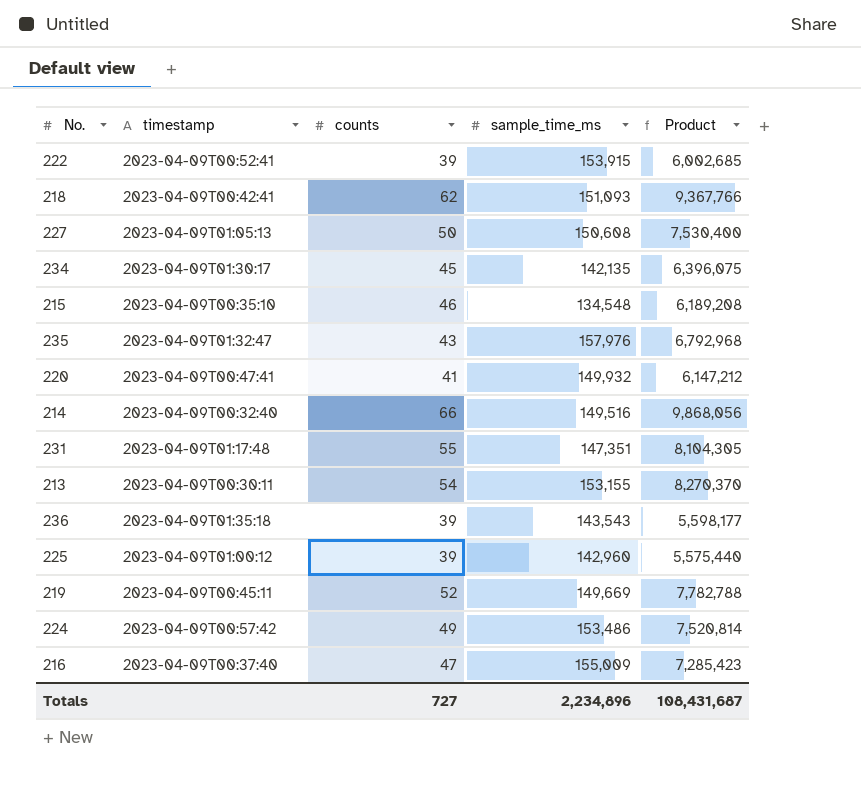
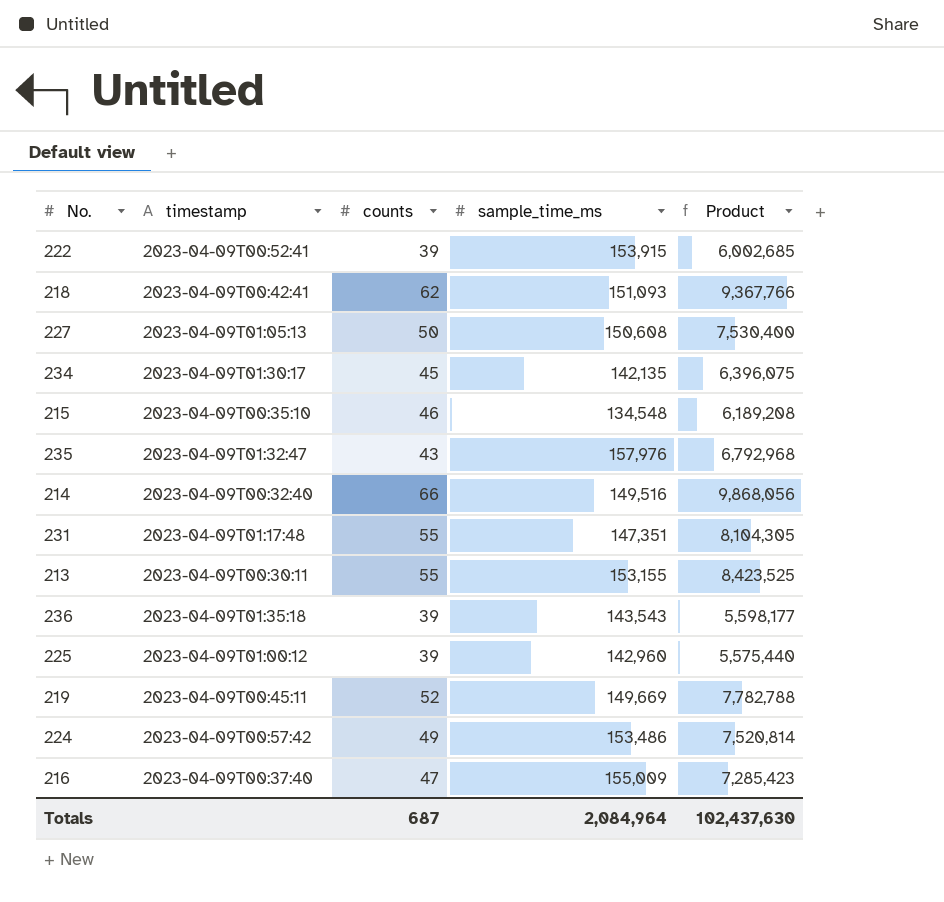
row 220: 2023-04-09T00:47:41 | 41 | 149,932 | 6,147,212 -> none
213 | counts: 54 -> 55
213 | Product: 8,270,370 -> 8,423,525
Totals | counts: 727 -> 687
Totals | sample_time_ms: 2,234,896 -> 2,084,964
Totals | Product: 108,431,687 -> 102,437,630

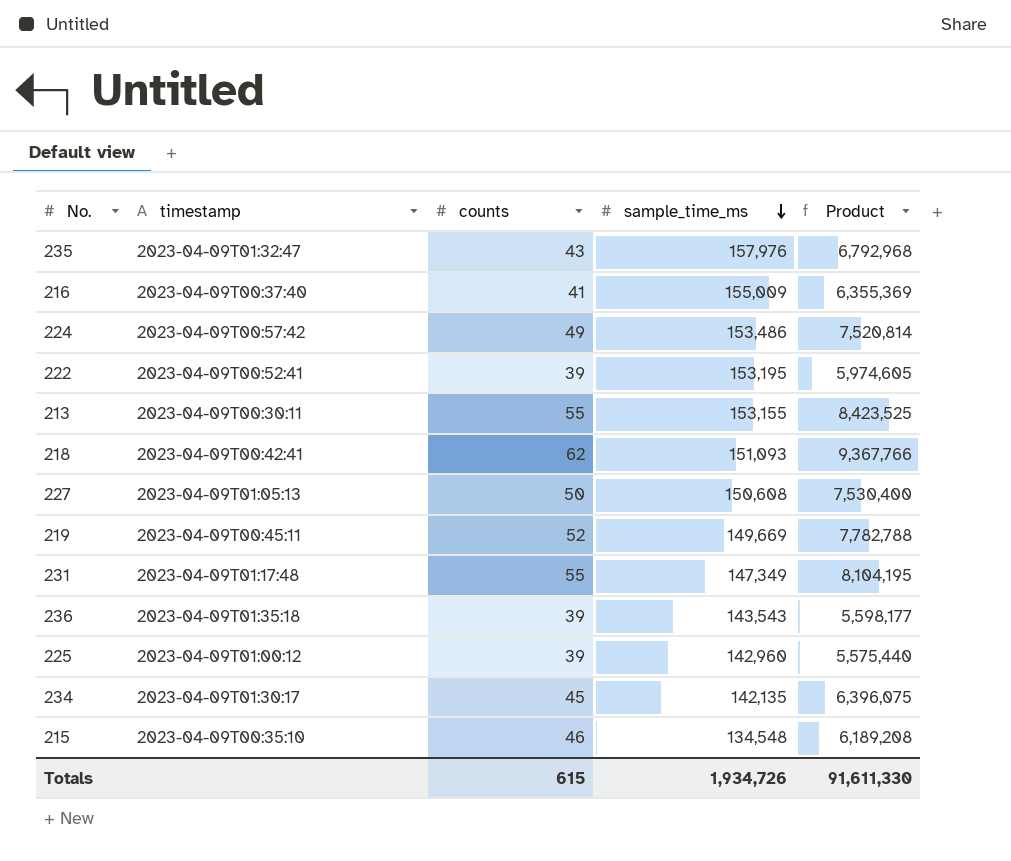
row order: none -> sample_time_ms descending
row 214: 2023-04-09T00:32:40 | 66 | 149,516 | 9,868,056 -> none
216 | counts: 47 -> 41
216 | Product: 7,285,423 -> 6,355,369
222 | sample_time_ms: 153,915 -> 153,195
222 | Product: 6,002,685 -> 5,974,605
231 | sample_time_ms: 147,351 -> 147,349
231 | Product: 8,104,305 -> 8,104,195
Totals | counts: 687 -> 615
Totals | sample_time_ms: 2,084,964 -> 1,934,726
Totals | Product: 102,437,630 -> 91,611,330

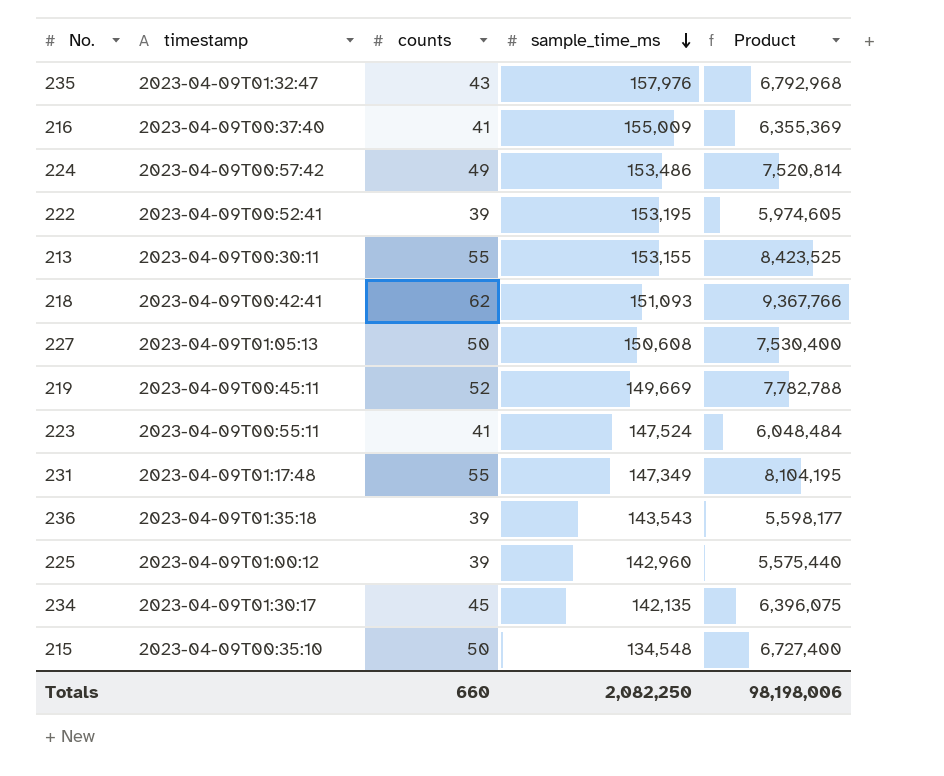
row 223: none -> 2023-04-09T00:55:11 | 41 | 147,524 | 6,048,484
215 | counts: 46 -> 50
215 | Product: 6,189,208 -> 6,727,400
Totals | counts: 615 -> 660
Totals | sample_time_ms: 1,934,726 -> 2,082,250
Totals | Product: 91,611,330 -> 98,198,006

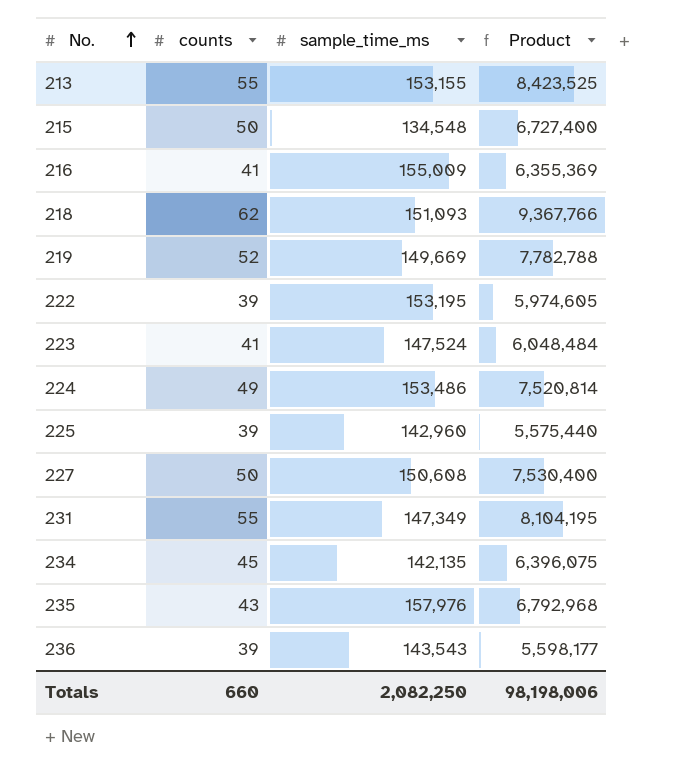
row order: sample_time_ms descending -> No. ascending
column timestamp | position: 2 -> none

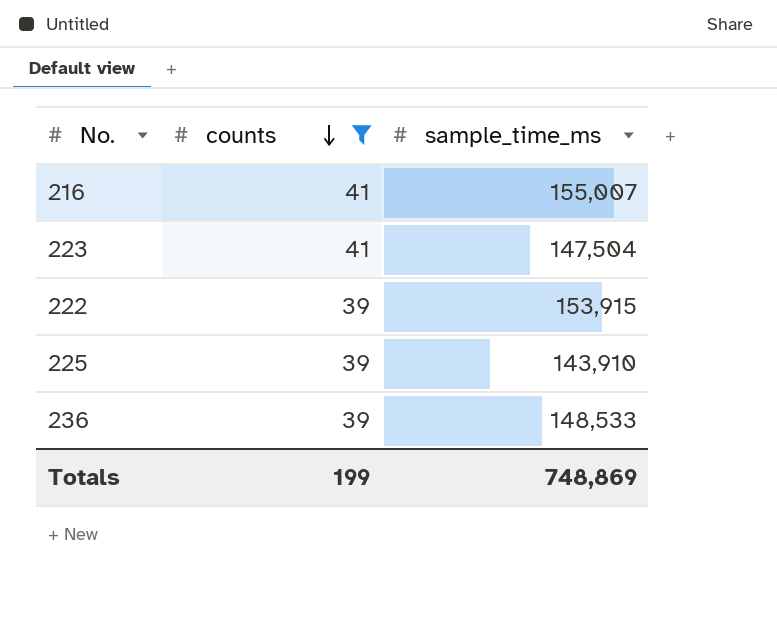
filter: none -> counts <= 41
row order: No. ascending -> counts descending
column Product | formula: [counts] * [sample_time_ms] -> none
216 | sample_time_ms: 155,009 -> 155,007
223 | sample_time_ms: 147,524 -> 147,504
222 | sample_time_ms: 153,195 -> 153,915
225 | sample_time_ms: 142,960 -> 143,910
236 | sample_time_ms: 143,543 -> 148,533
Totals | counts: 660 -> 199
Totals | sample_time_ms: 2,082,250 -> 748,869

